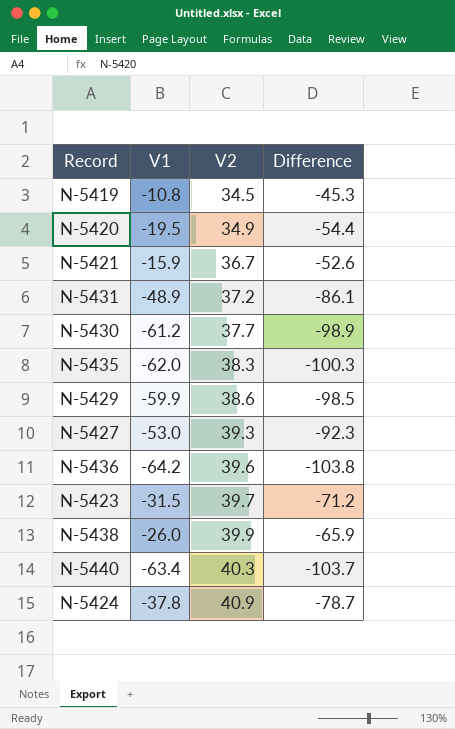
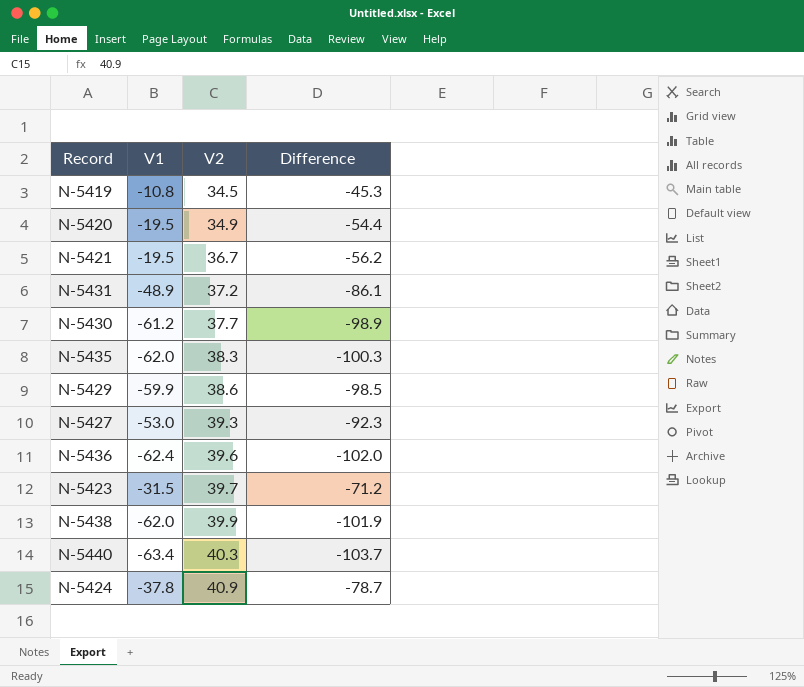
N-5421 | V1: -15.9 -> -19.5
N-5421 | Difference: -52.6 -> -56.2
N-5436 | V1: -64.2 -> -62.4
N-5436 | Difference: -103.8 -> -102.0
N-5438 | V1: -26.0 -> -62.0
N-5438 | Difference: -65.9 -> -101.9

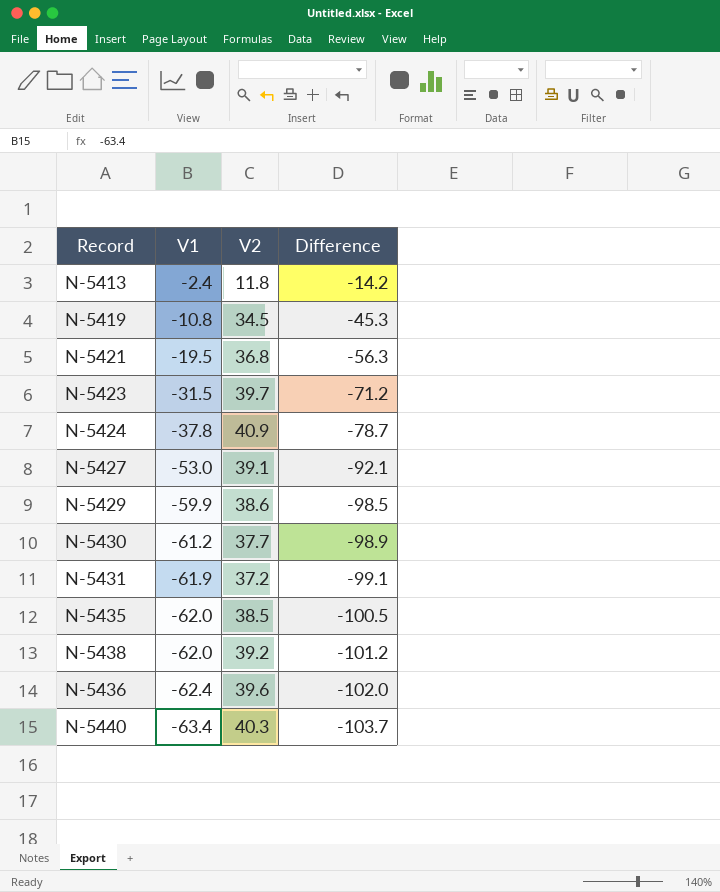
row order: V2 ascending -> V1 descending
row N-5420: -19.5 | 34.9 | -54.4 -> none
row N-5413: none -> -2.4 | 11.8 | -14.2
N-5421 | V2: 36.7 -> 36.8
N-5421 | Difference: -56.2 -> -56.3
N-5427 | V2: 39.3 -> 39.1
N-5427 | Difference: -92.3 -> -92.1
N-5431 | V1: -48.9 -> -61.9
N-5431 | Difference: -86.1 -> -99.1
N-5435 | V2: 38.3 -> 38.5
N-5435 | Difference: -100.3 -> -100.5
N-5438 | V2: 39.9 -> 39.2
N-5438 | Difference: -101.9 -> -101.2

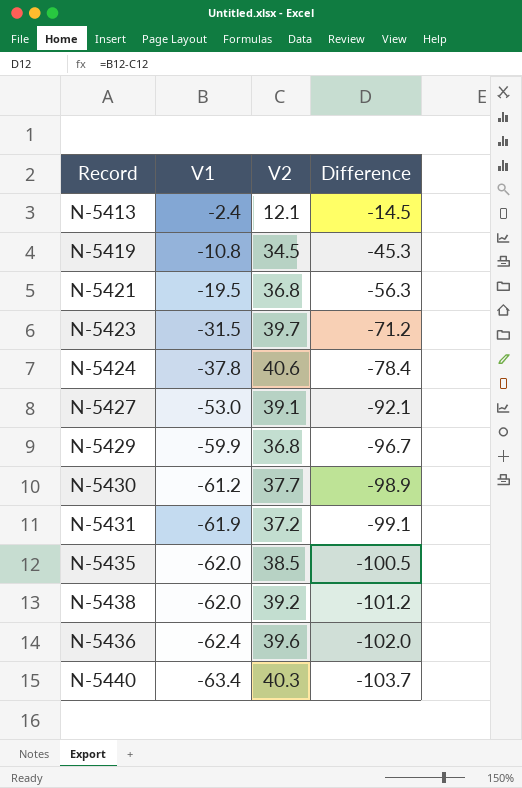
N-5413 | V2: 11.8 -> 12.1
N-5413 | Difference: -14.2 -> -14.5
N-5424 | V2: 40.9 -> 40.6
N-5424 | Difference: -78.7 -> -78.4
N-5429 | V2: 38.6 -> 36.8
N-5429 | Difference: -98.5 -> -96.7

